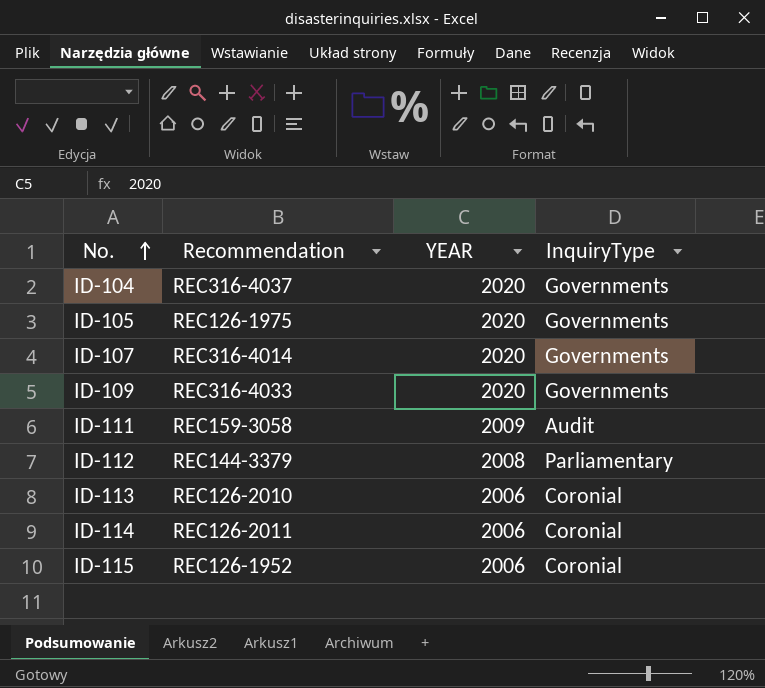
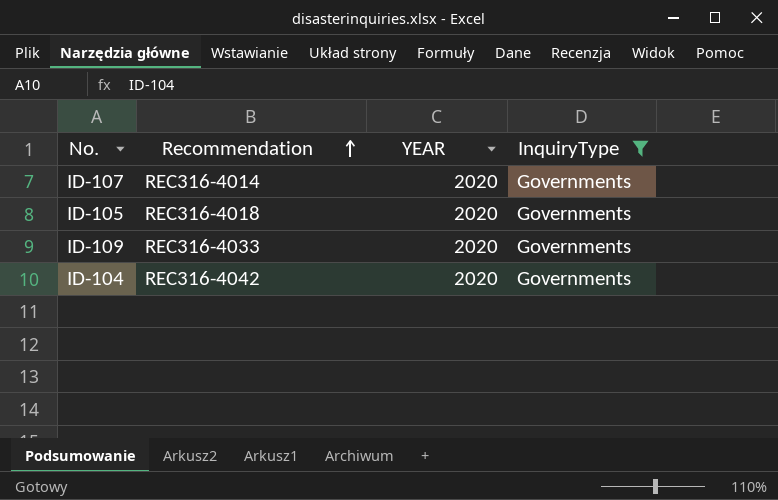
filter: none -> InquiryType = Governments
row order: No. ascending -> Recommendation ascending
ID-105 | Recommendation: REC126-1975 -> REC316-4018
ID-104 | Recommendation: REC316-4037 -> REC316-4042

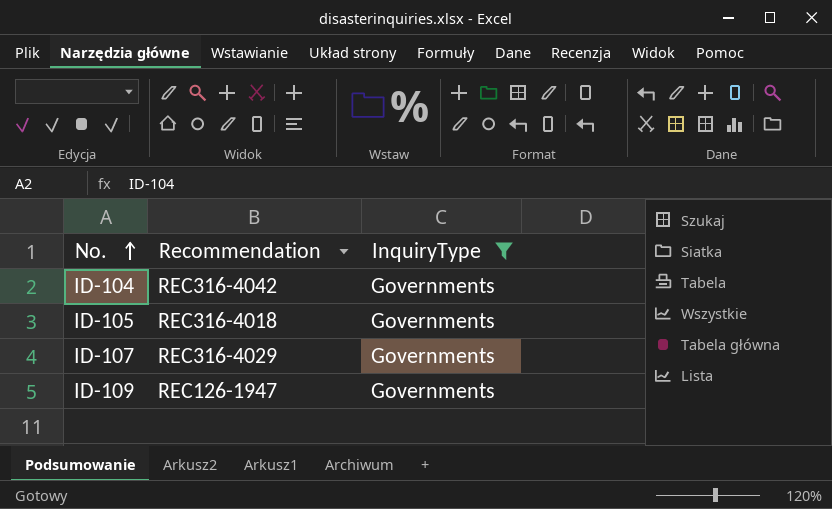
row order: Recommendation ascending -> No. ascending
column YEAR | position: 3 -> none
ID-107 | Recommendation: REC316-4014 -> REC316-4029
ID-109 | Recommendation: REC316-4033 -> REC126-1947

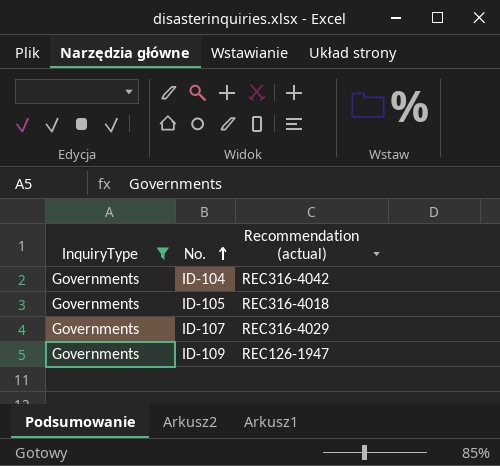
column InquiryType | position: 3 -> 1
column name: Recommendation -> Recommendation (actual)

